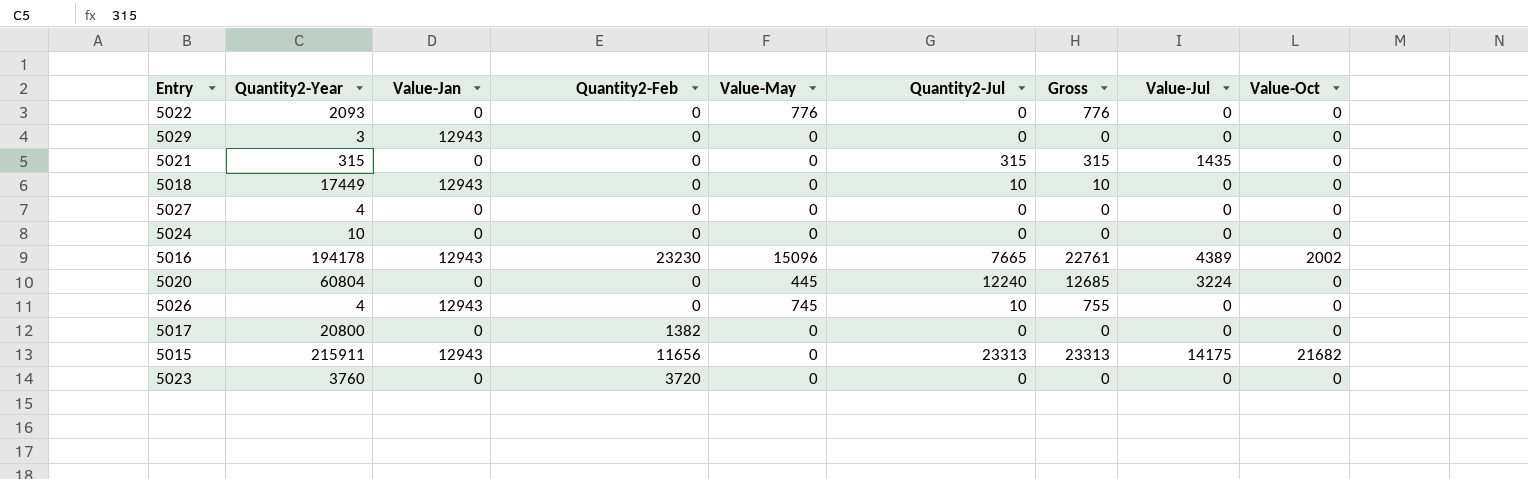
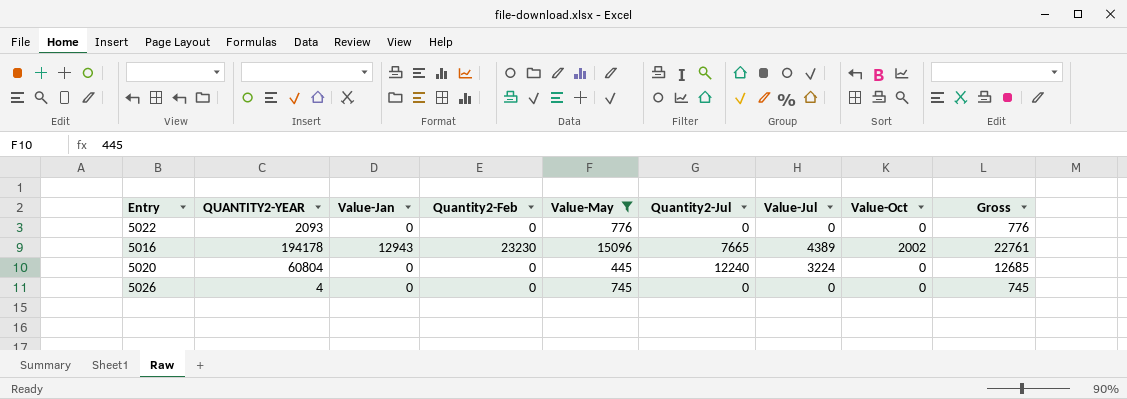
filter: none -> Value-May != 0
column name: Quantity2-Year -> QUANTITY2-YEAR
column Gross | position: 7 -> 9
5026 | Value-Jan: 12943 -> 0
5026 | Quantity2-Jul: 10 -> 0
5026 | Gross: 755 -> 745

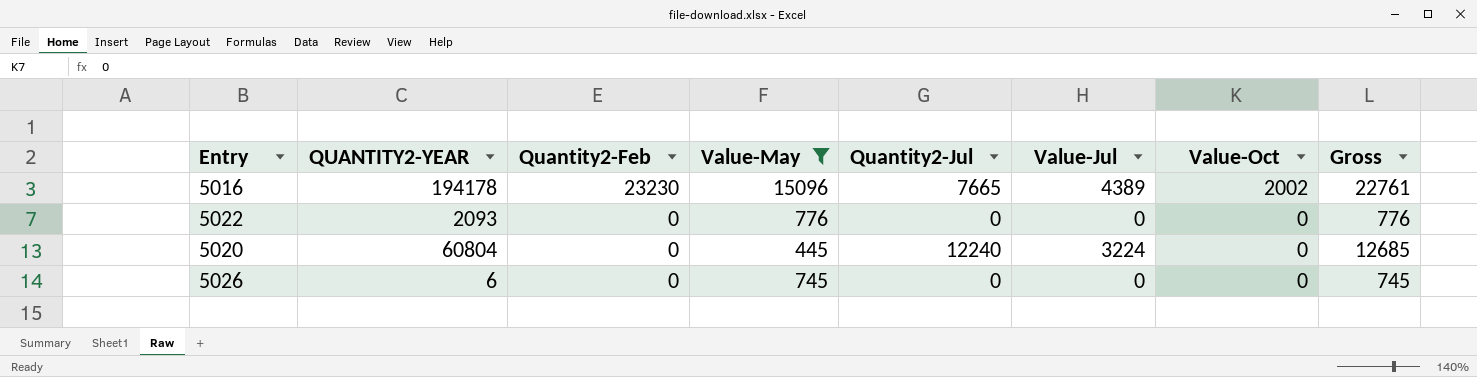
row order: none -> Quantity2-Feb descending
column Value-Jan | position: 3 -> none
5026 | QUANTITY2-YEAR: 4 -> 6

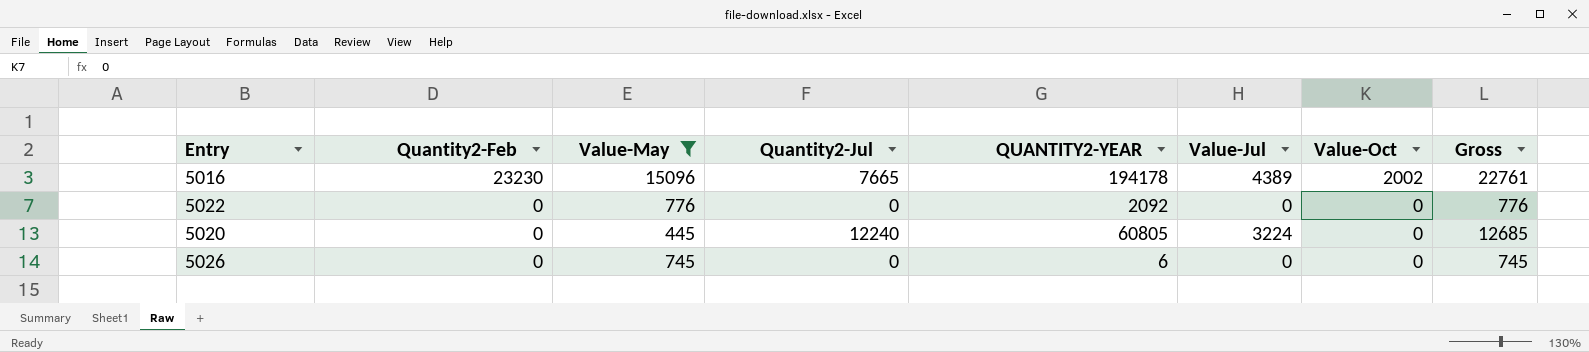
column QUANTITY2-YEAR | position: 2 -> 5
5022 | QUANTITY2-YEAR: 2093 -> 2092
5020 | QUANTITY2-YEAR: 60804 -> 60805

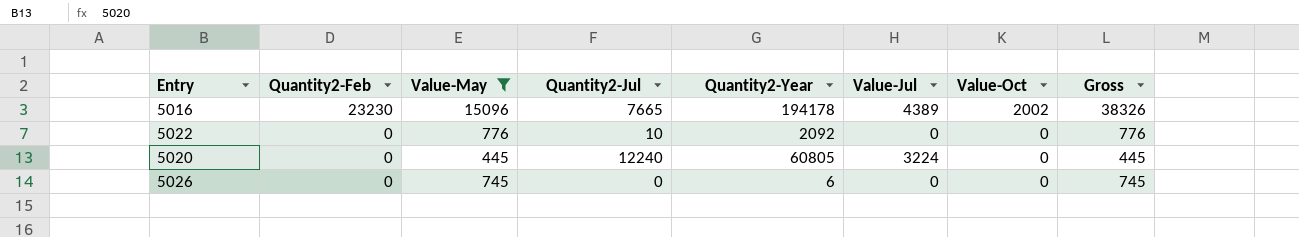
column name: QUANTITY2-YEAR -> Quantity2-Year
column Gross | formula: [Value-May] + [Quantity2-Jul] -> [Quantity2-Feb] + [Value-May]
5022 | Quantity2-Jul: 0 -> 10

